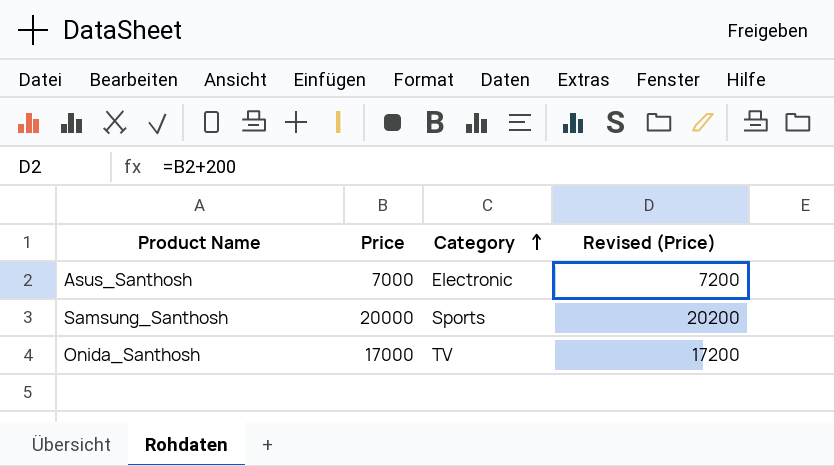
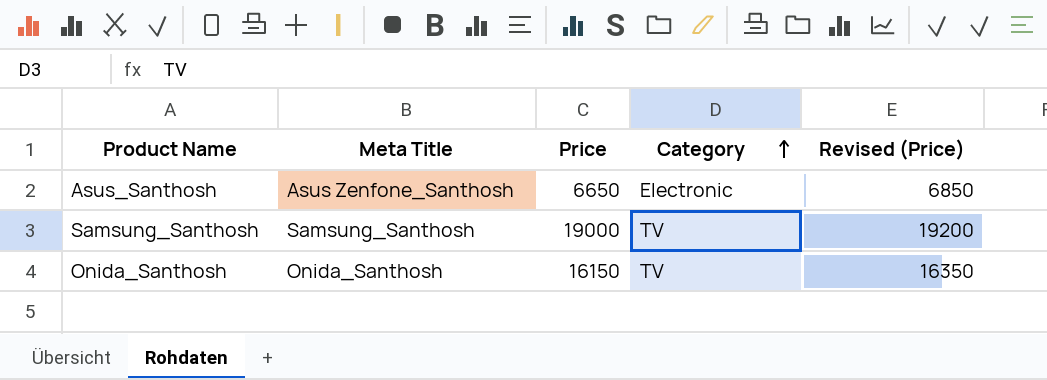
column Meta Title | position: none -> 2
Asus_Santhosh | Price: 7000 -> 6650
Asus_Santhosh | Revised (Price): 7200 -> 6850
Samsung_Santhosh | Price: 20000 -> 19000
Samsung_Santhosh | Category: Sports -> TV
Samsung_Santhosh | Revised (Price): 20200 -> 19200
Onida_Santhosh | Price: 17000 -> 16150
Onida_Santhosh | Revised (Price): 17200 -> 16350

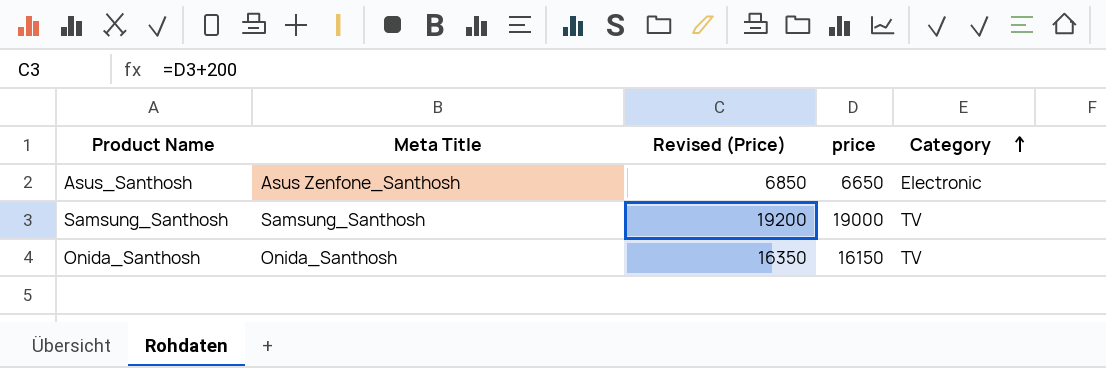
column Revised (Price) | position: 5 -> 3
column name: Price -> price

